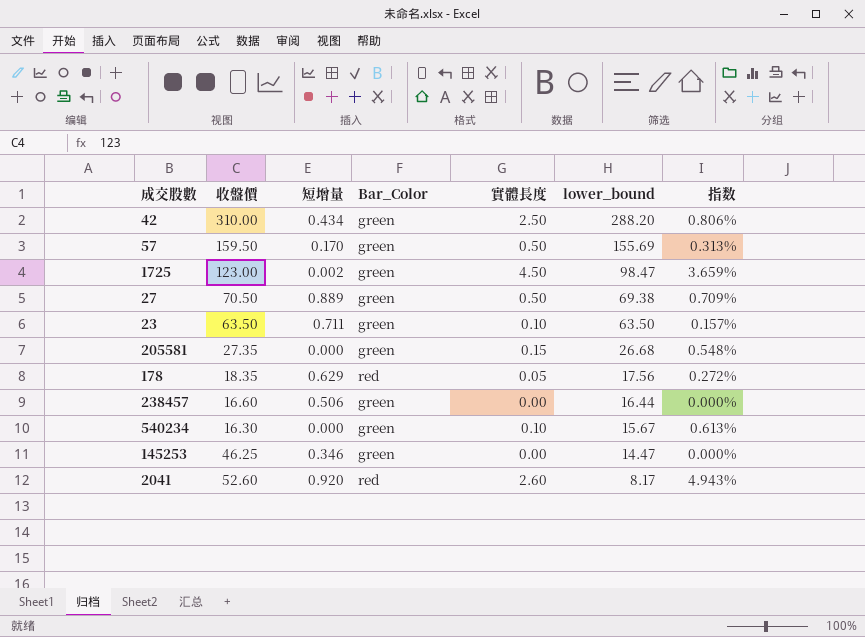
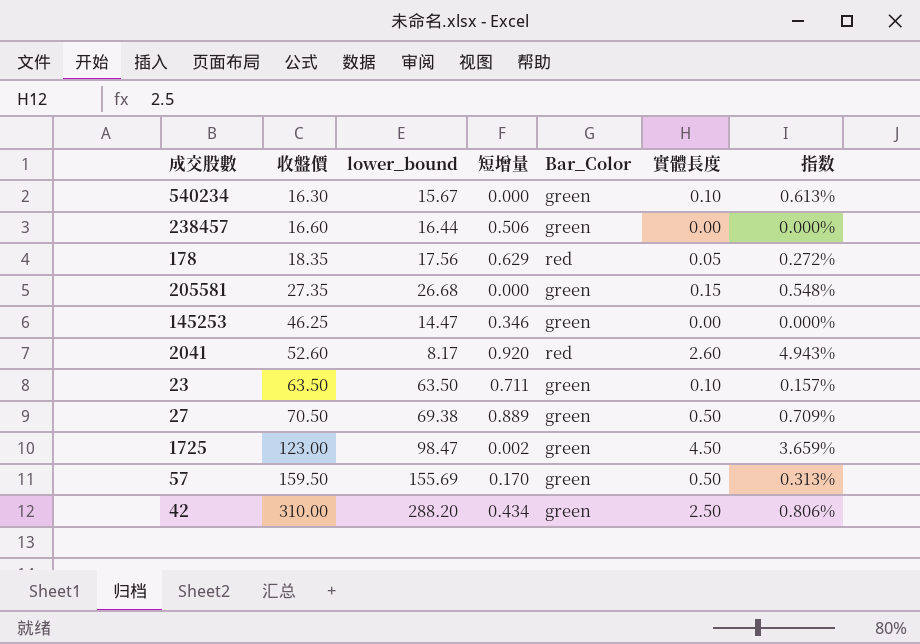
row order: lower_bound descending -> 收盤價 ascending
column lower_bound | position: 6 -> 3

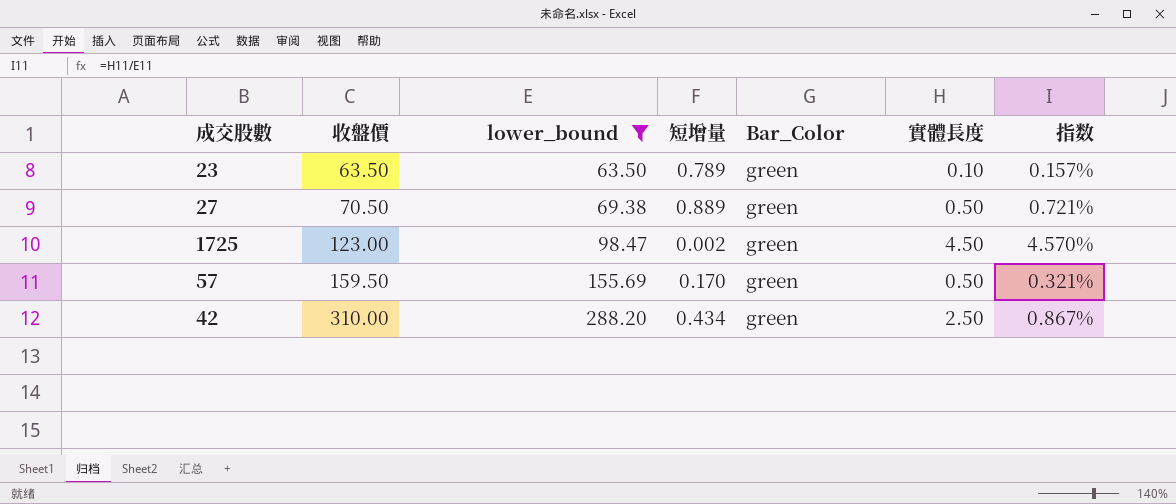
filter: none -> lower_bound >= 63.50
column 指数 | formula: [實體長度] / [收盤價] -> [實體長度] / [lower_bound]
23 | 短增量: 0.711 -> 0.789

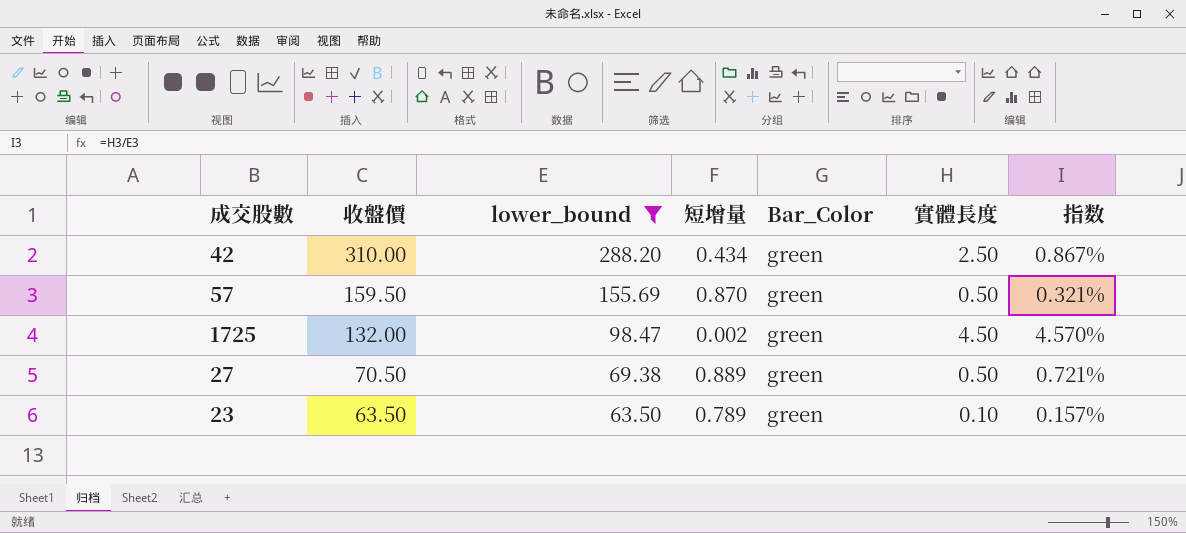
row order: 收盤價 ascending -> 收盤價 descending
57 | 短增量: 0.170 -> 0.870
1725 | 收盤價: 123.00 -> 132.00

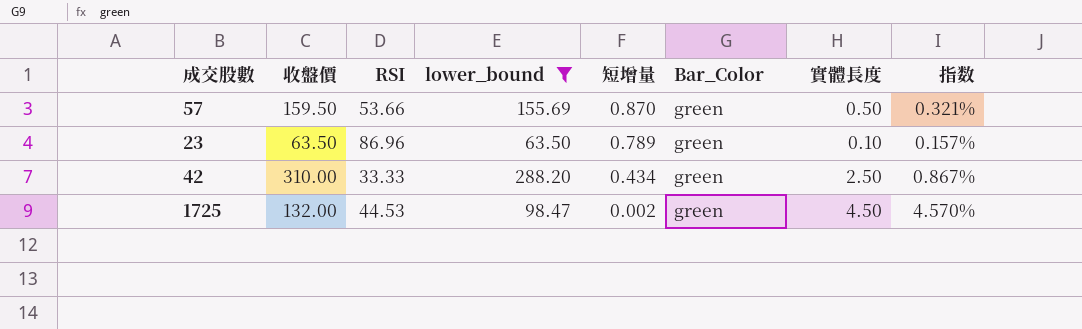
row order: 收盤價 descending -> 短增量 descending
column RSI | position: none -> 3
row 27: 70.50 | 69.38 | 0.889 | green | 0.50 | 0.721% -> none

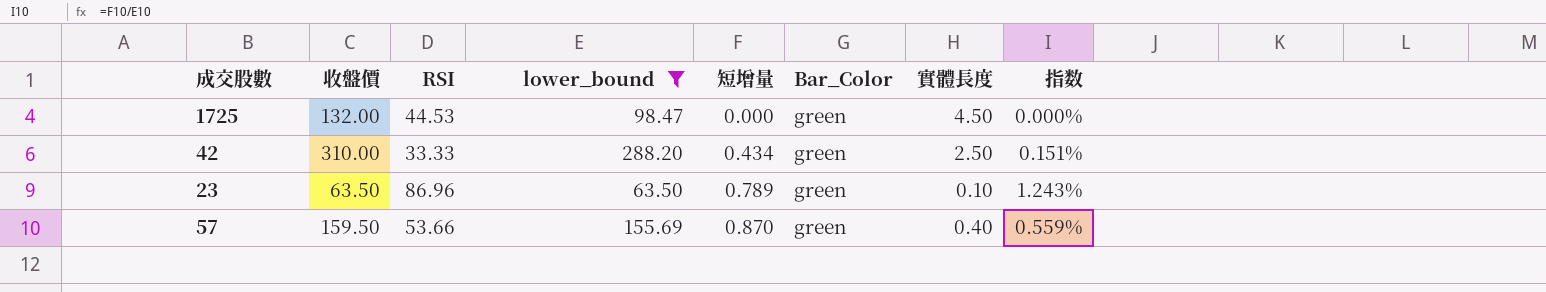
row order: 短增量 descending -> 短增量 ascending
column 指数 | formula: [實體長度] / [lower_bound] -> [短增量] / [lower_bound]
1725 | 短增量: 0.002 -> 0.000
57 | 實體長度: 0.50 -> 0.40

